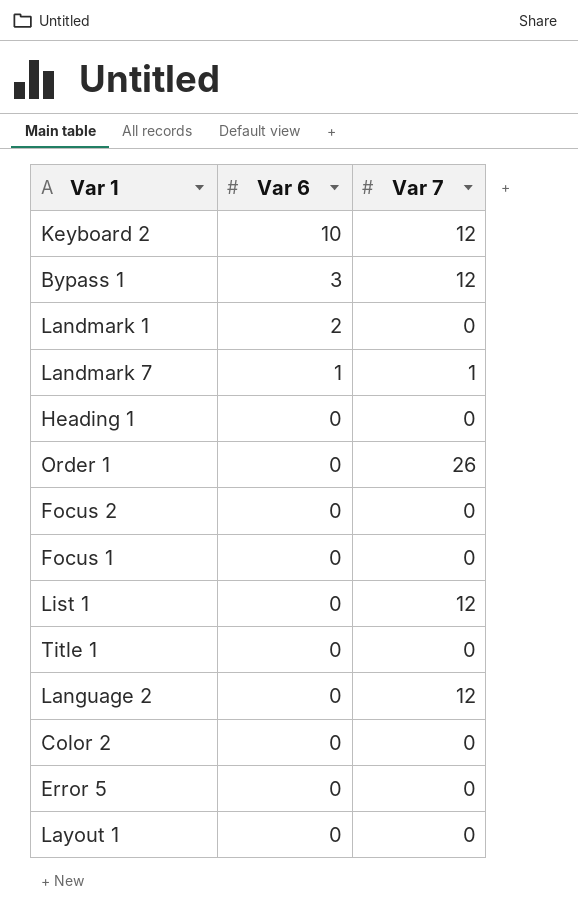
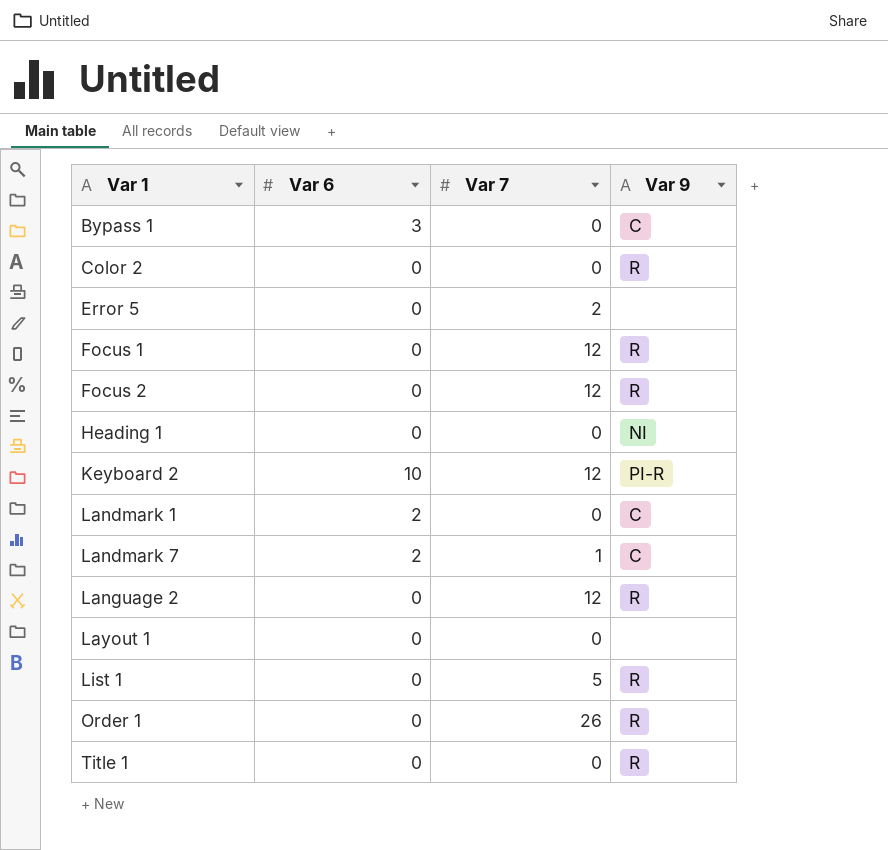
row order: Var 6 descending -> Var 1 ascending
column Var 9 | position: none -> 4
Bypass 1 | Var 7: 12 -> 0
Error 5 | Var 7: 0 -> 2
Focus 1 | Var 7: 0 -> 12
Focus 2 | Var 7: 0 -> 12
Landmark 7 | Var 6: 1 -> 2
List 1 | Var 7: 12 -> 5

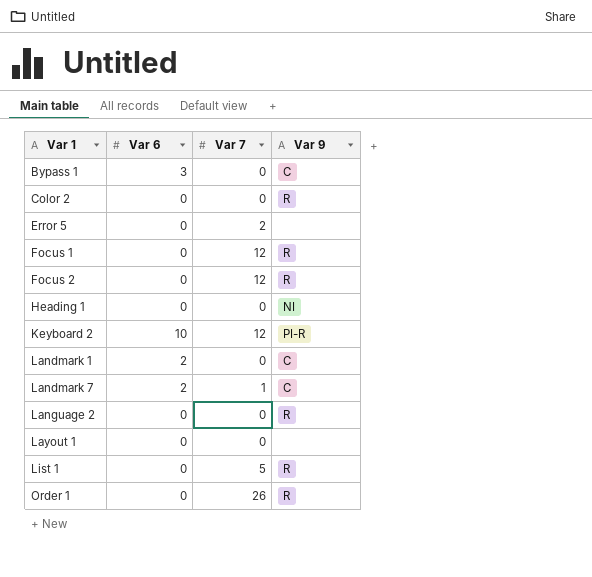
row Title 1: 0 | 0 | R -> none
Language 2 | Var 7: 12 -> 0

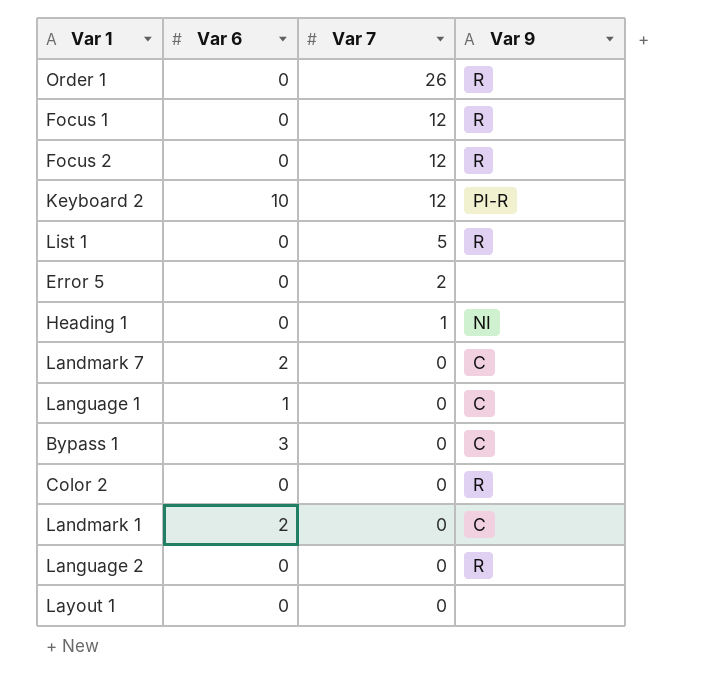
row order: Var 1 ascending -> Var 7 descending
Heading 1 | Var 7: 0 -> 1
Landmark 7 | Var 7: 1 -> 0
row Language 1: none -> 1 | 0 | C

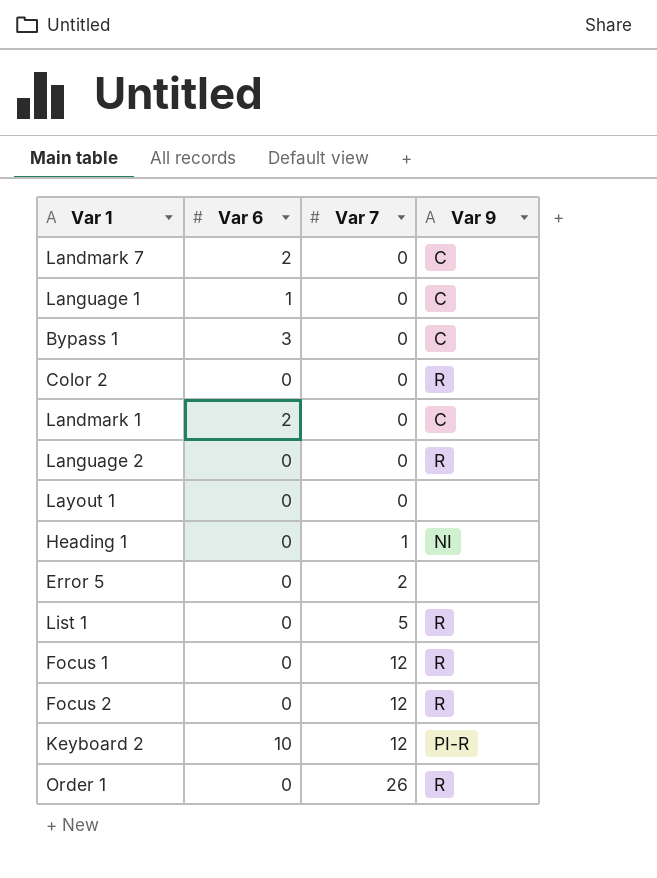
row order: Var 7 descending -> Var 7 ascending

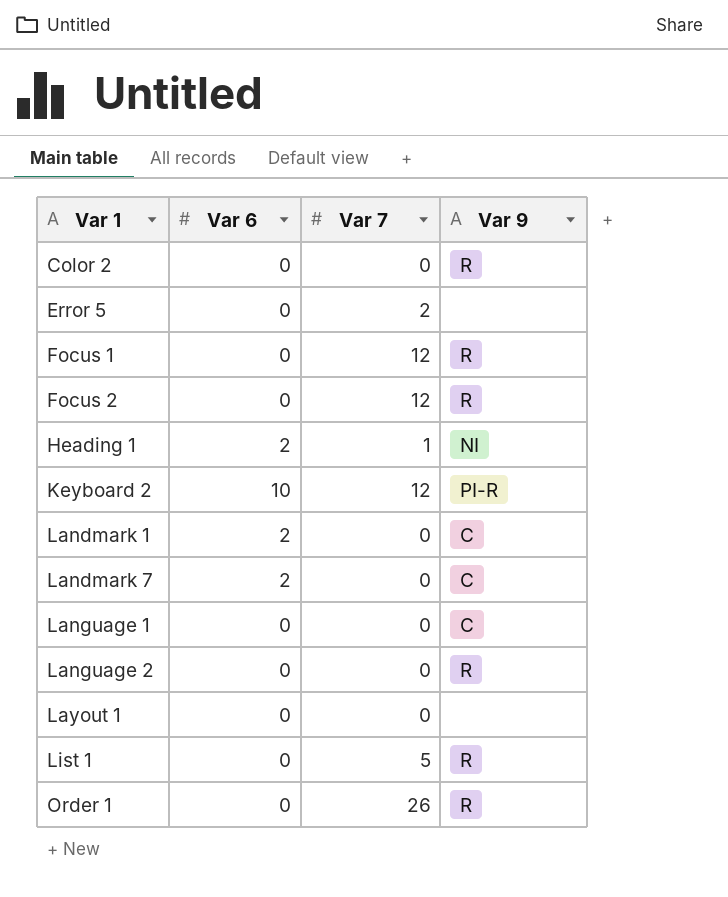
row order: Var 7 ascending -> Var 1 ascending
row Bypass 1: 3 | 0 | C -> none
Heading 1 | Var 6: 0 -> 2
Language 1 | Var 6: 1 -> 0

